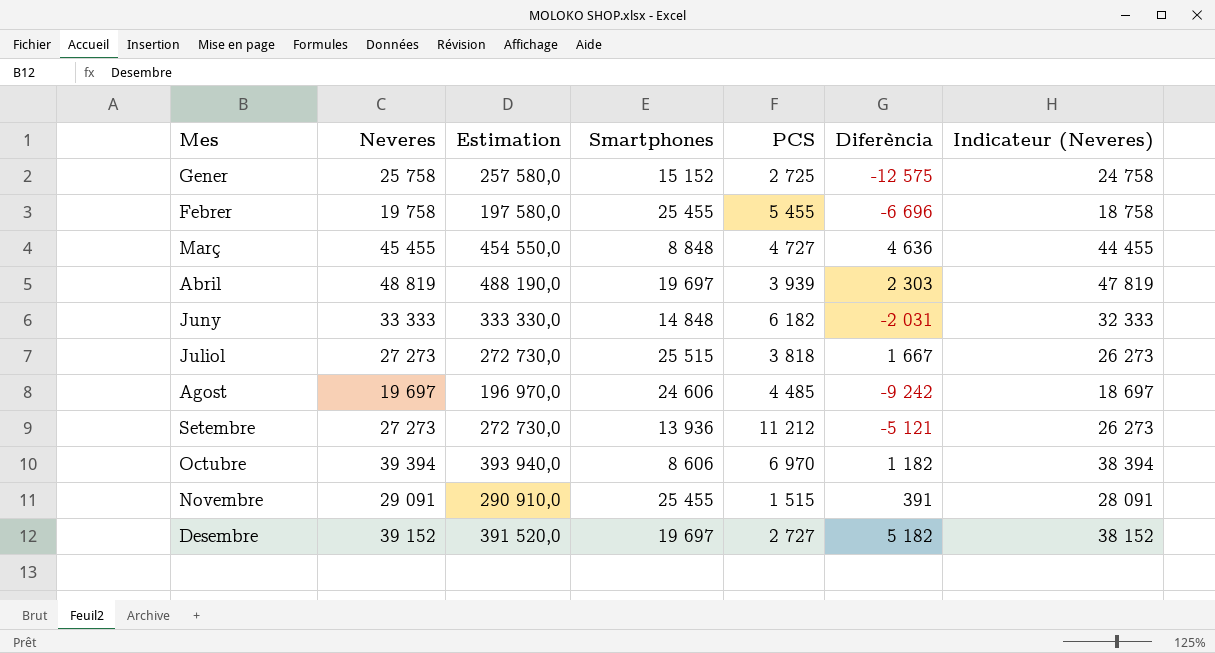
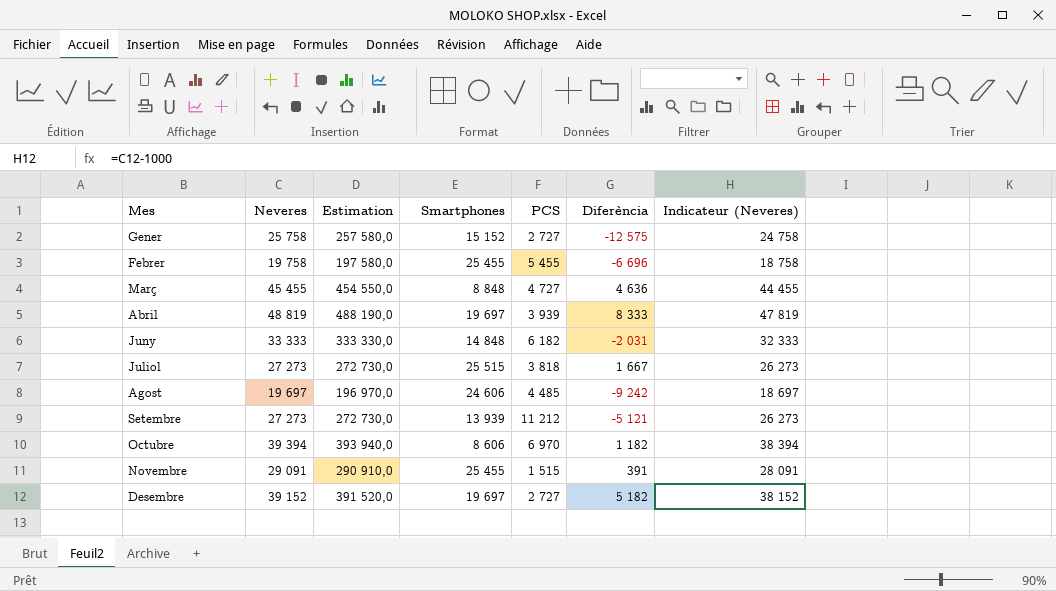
Gener | PCS: 2 725 -> 2 727
Abril | Diferència: 2 303 -> 8 333
Setembre | Smartphones: 13 936 -> 13 939

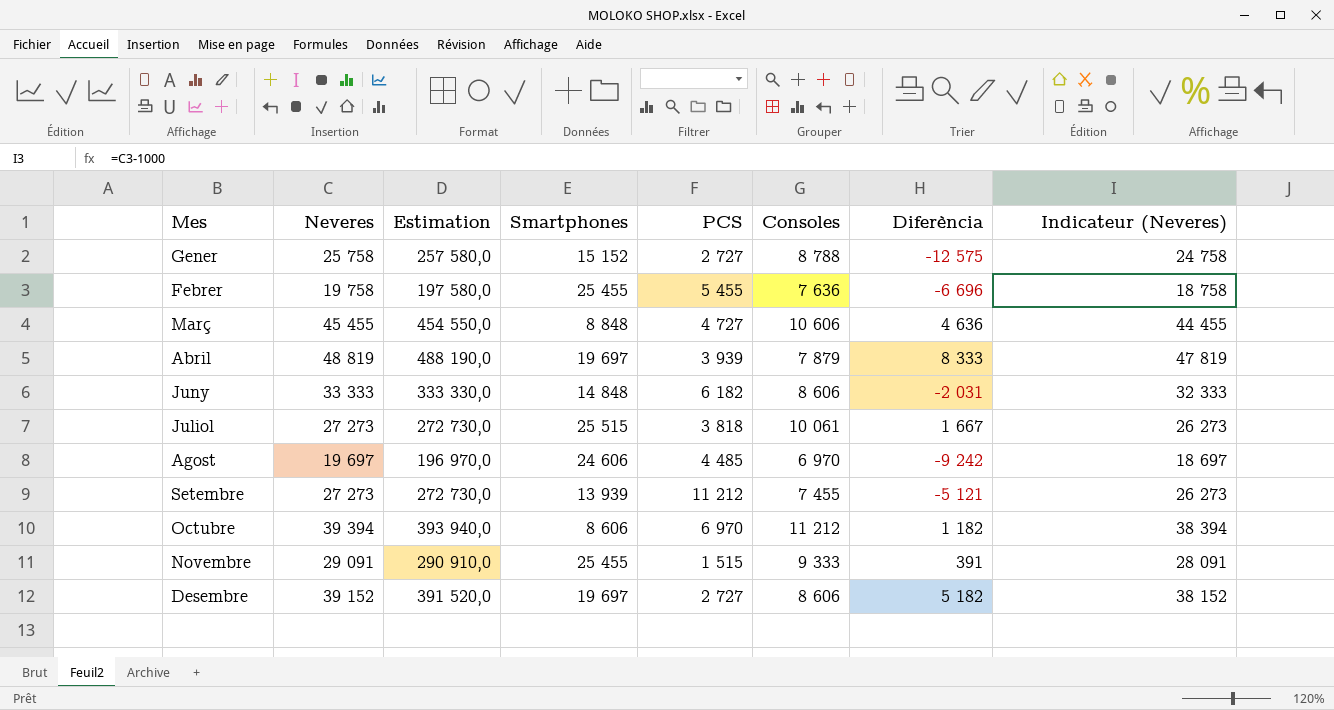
column Consoles | position: none -> 6

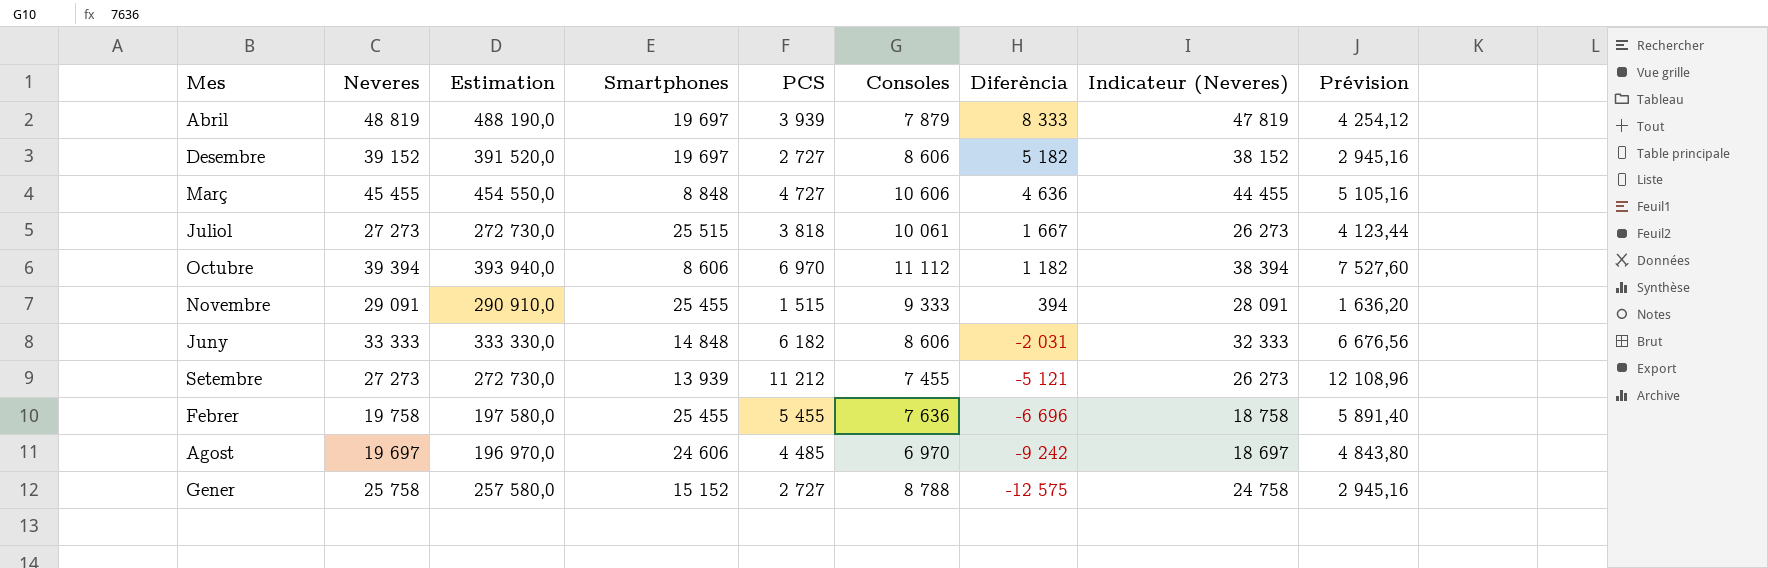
row order: none -> Diferència descending
column Prévision | formula: none -> [PCS] * 1,08
Octubre | Consoles: 11 212 -> 11 112
Novembre | Diferència: 391 -> 394

